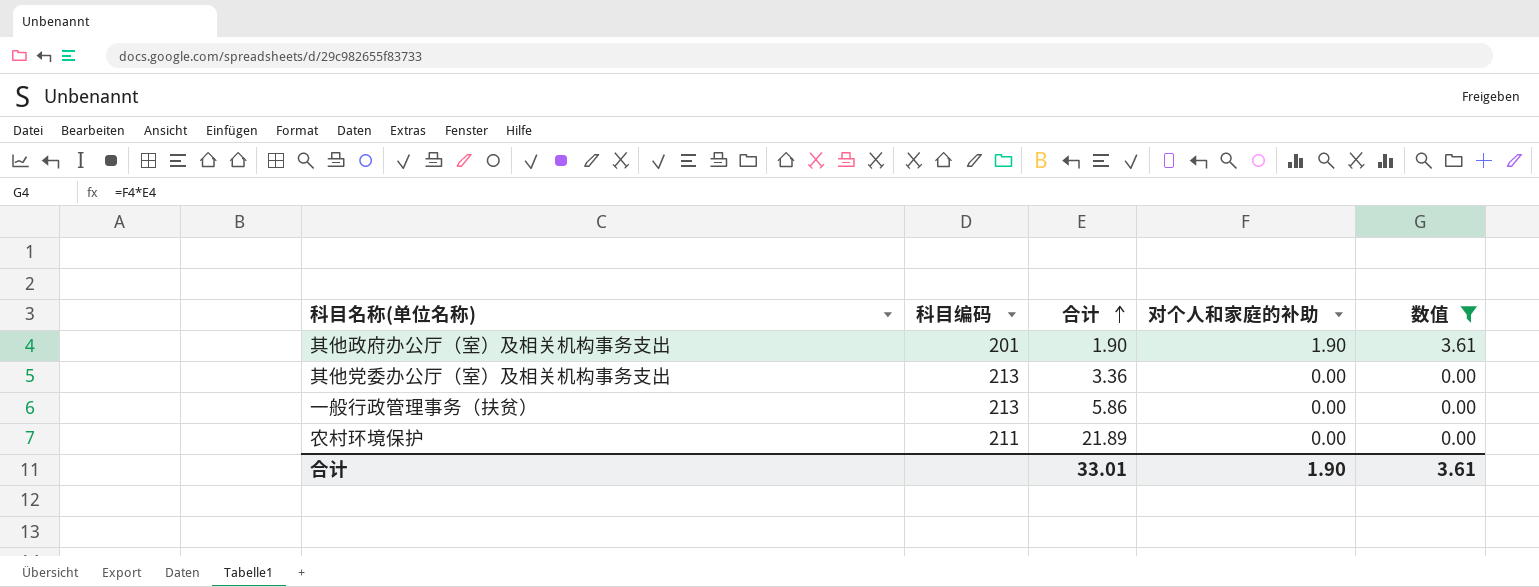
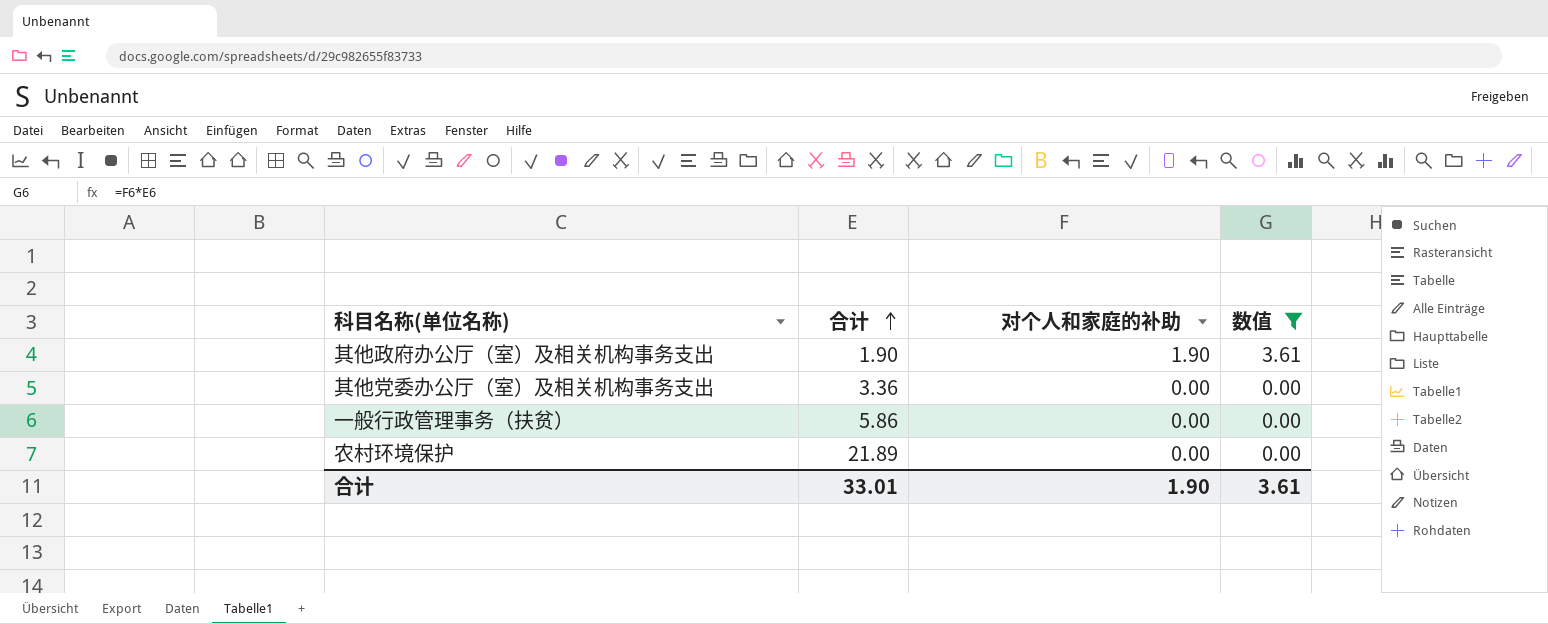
column 科目编码 | position: 2 -> none

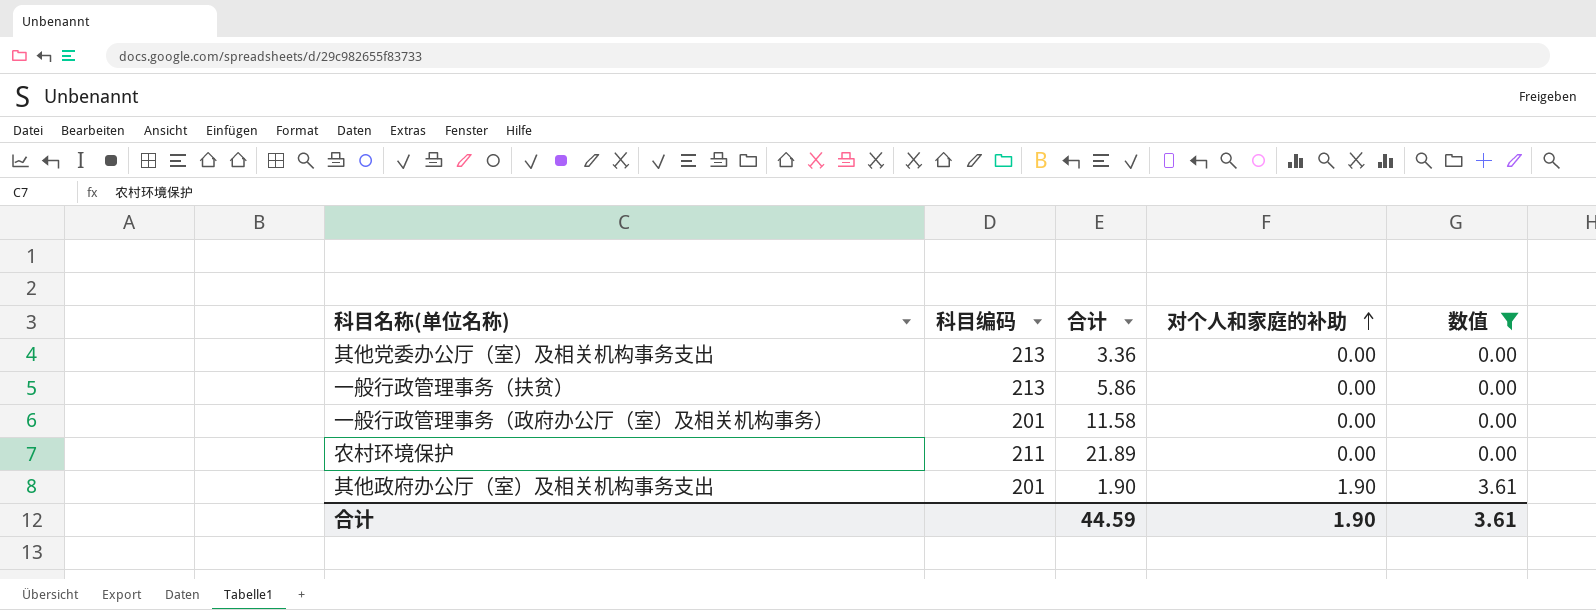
row order: 合计 ascending -> 对个人和家庭的补助 ascending
column 科目编码 | position: none -> 2
row 一般行政管理事务（政府办公厅（室）及相关机构事务）: none -> 201 | 11.58 | 0.00 | 0.00
合计 | 合计: 33.01 -> 44.59

